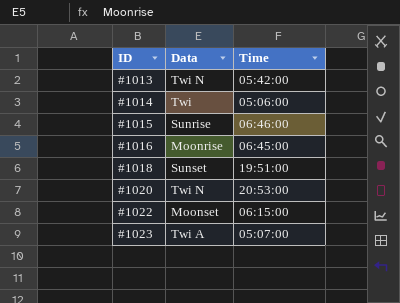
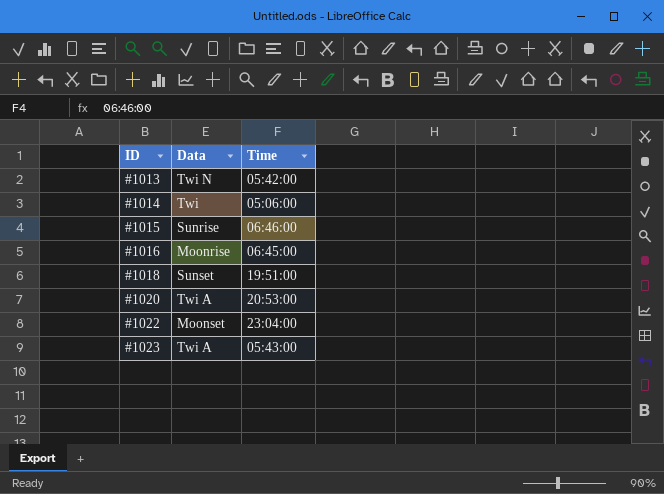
#1020 | Data: Twi N -> Twi A
#1022 | Time: 06:15:00 -> 23:04:00
#1023 | Time: 05:07:00 -> 05:43:00

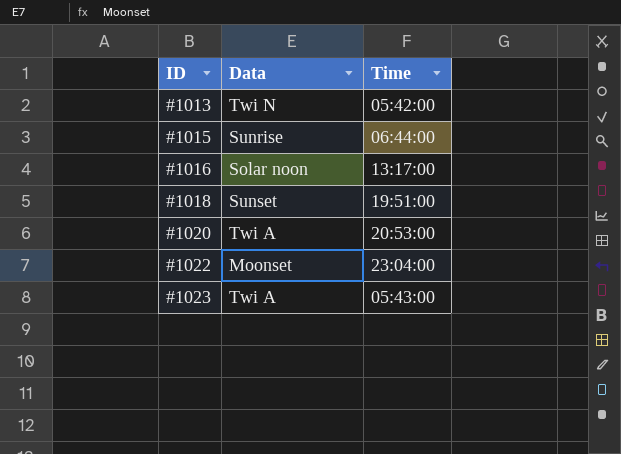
row #1014: Twi | 05:06:00 -> none
#1015 | Time: 06:46:00 -> 06:44:00
#1016 | Data: Moonrise -> Solar noon
#1016 | Time: 06:45:00 -> 13:17:00

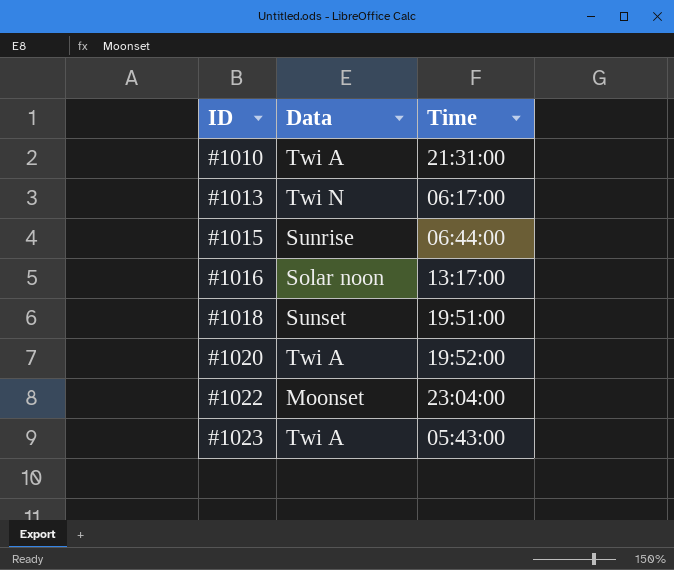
row #1010: none -> Twi A | 21:31:00
#1013 | Time: 05:42:00 -> 06:17:00
#1020 | Time: 20:53:00 -> 19:52:00

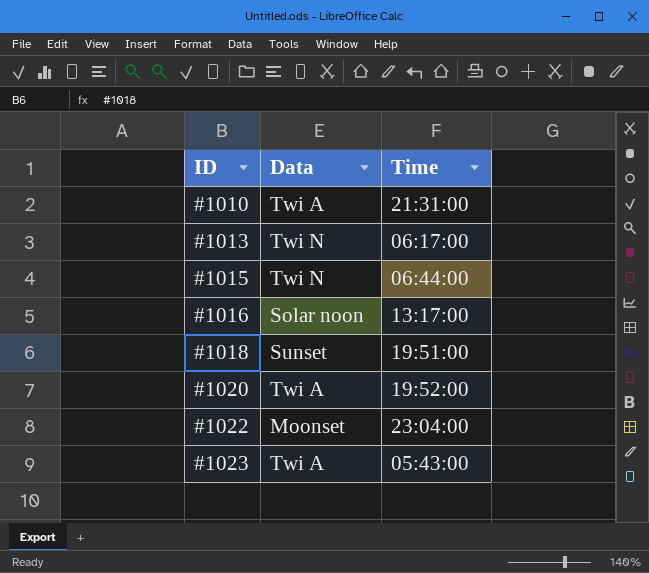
#1015 | Data: Sunrise -> Twi N

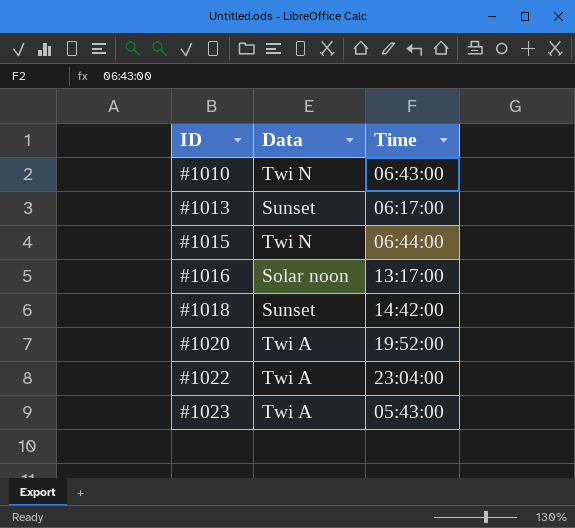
#1010 | Data: Twi A -> Twi N
#1010 | Time: 21:31:00 -> 06:43:00
#1013 | Data: Twi N -> Sunset
#1018 | Time: 19:51:00 -> 14:42:00
#1022 | Data: Moonset -> Twi A

